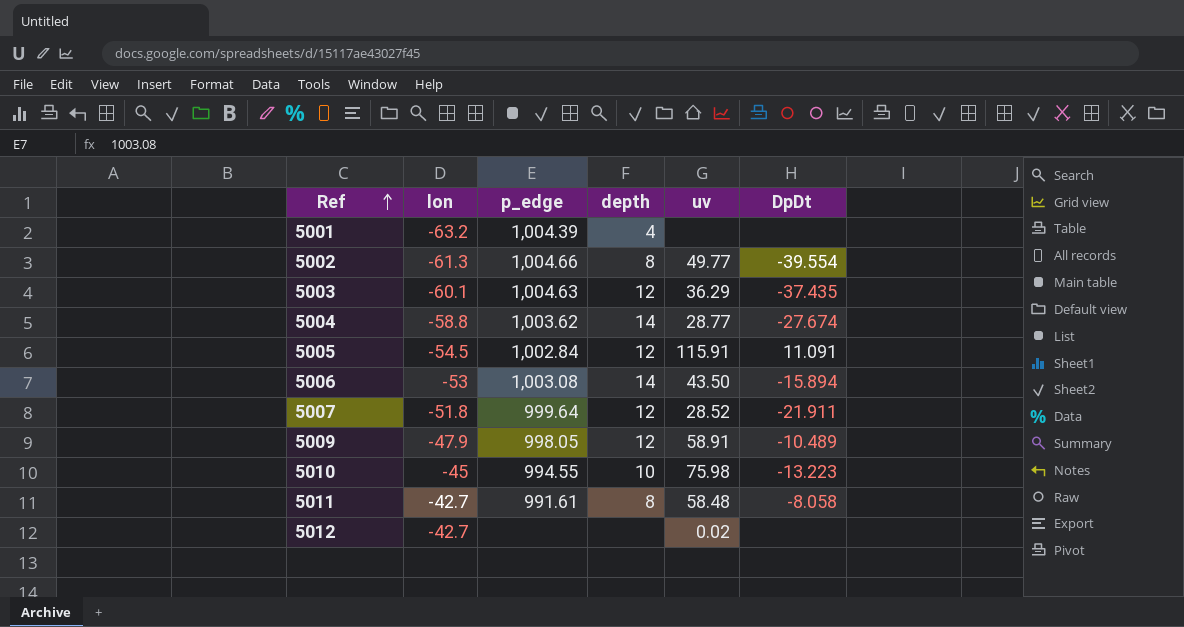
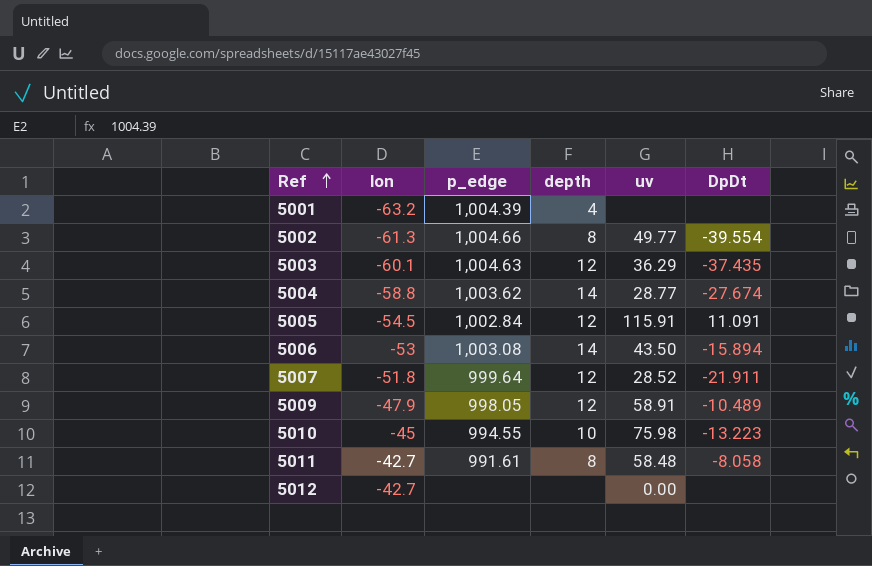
5012 | uv: 0.02 -> 0.00

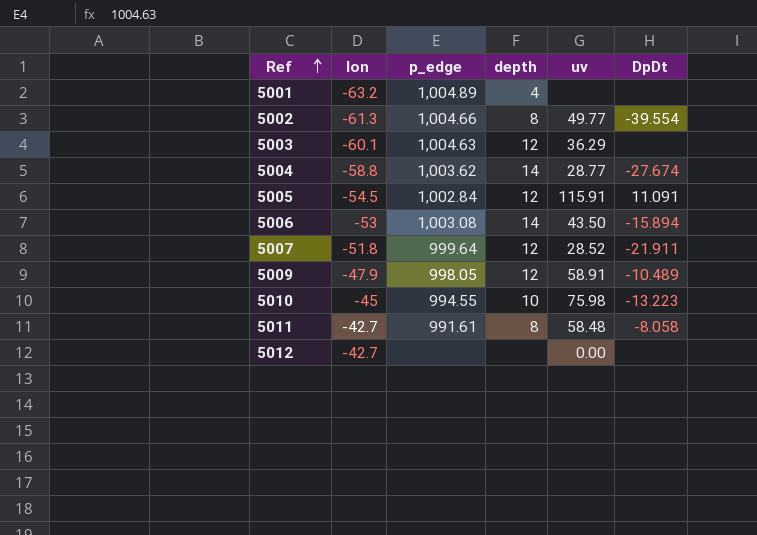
5001 | p_edge: 1,004.39 -> 1,004.89
5003 | DpDt: -37.435 -> none

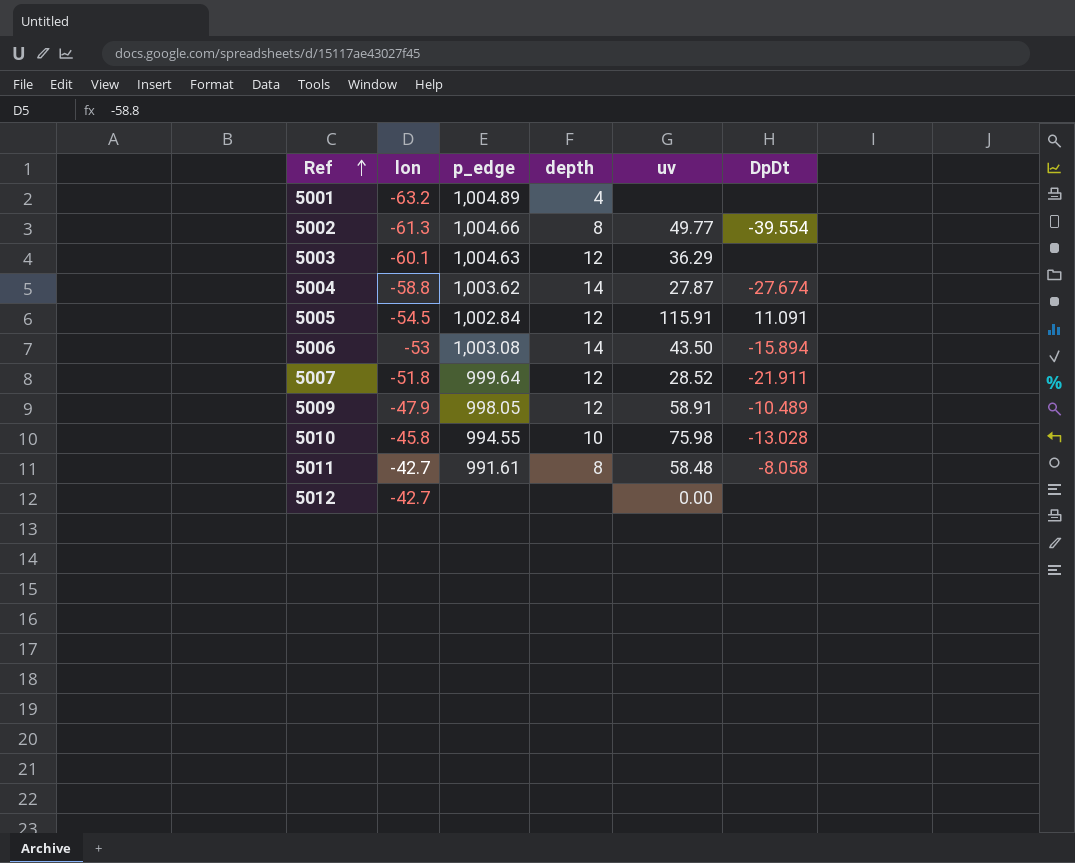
5004 | uv: 28.77 -> 27.87
5010 | lon: -45 -> -45.8
5010 | DpDt: -13.223 -> -13.028

